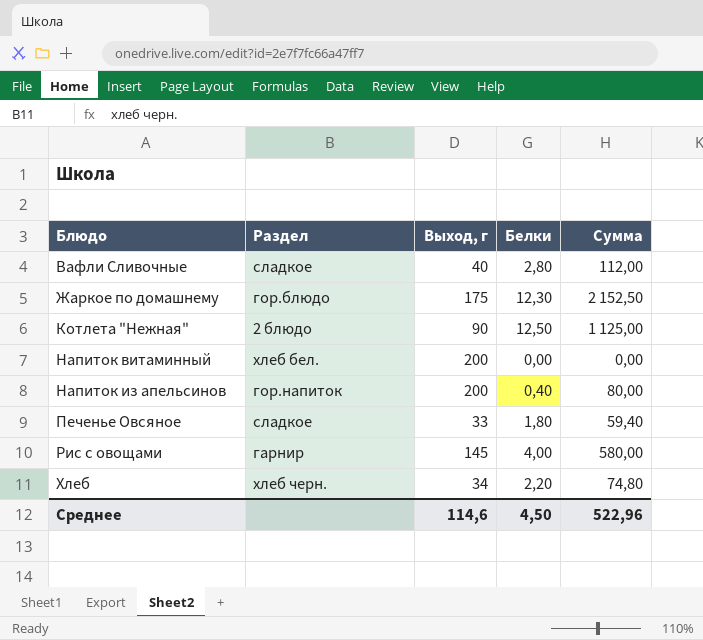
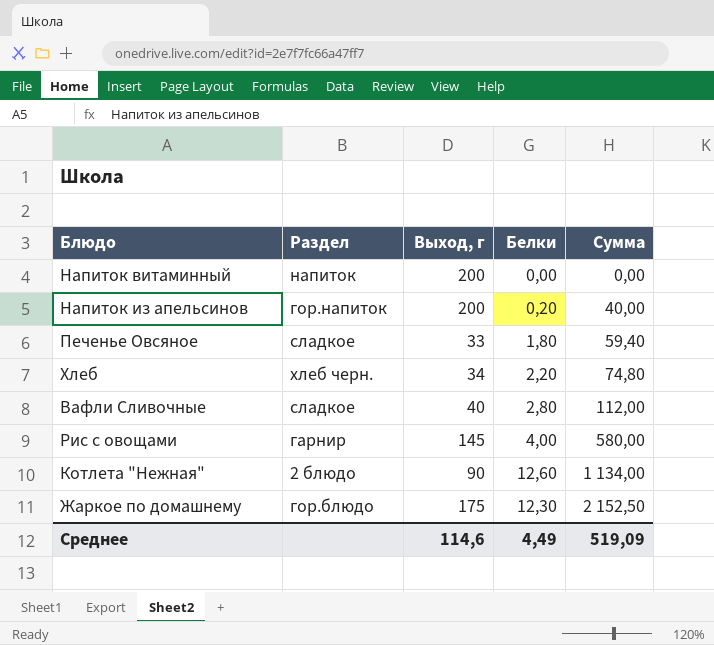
row order: Блюдо ascending -> Сумма ascending
Напиток витаминный | Раздел: хлеб бел. -> напиток
Напиток из апельсинов | Белки: 0,40 -> 0,20
Напиток из апельсинов | Сумма: 80,00 -> 40,00
Котлета "Нежная" | Белки: 12,50 -> 12,60
Котлета "Нежная" | Сумма: 1 125,00 -> 1 134,00
Среднее | Белки: 4,50 -> 4,49
Среднее | Сумма: 522,96 -> 519,09

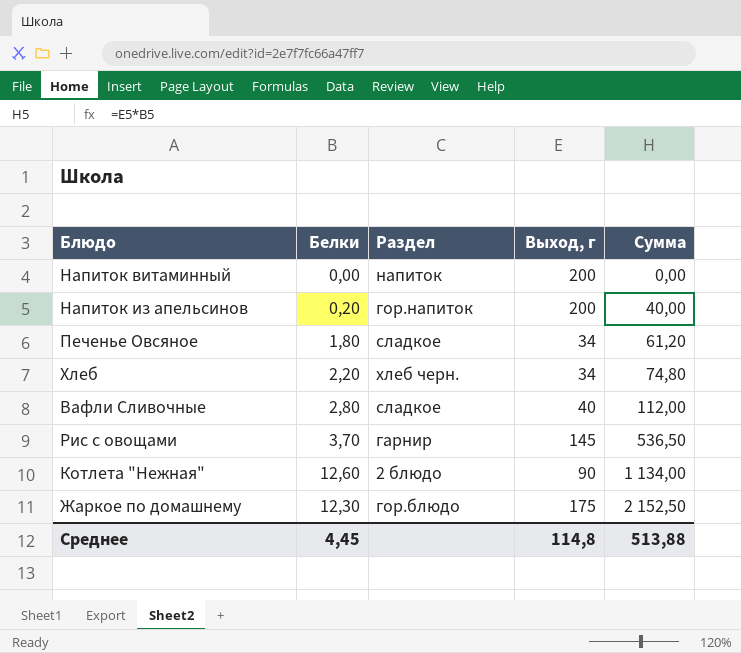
column Белки | position: 4 -> 2
Печенье Овсяное | Выход, г: 33 -> 34
Печенье Овсяное | Сумма: 59,40 -> 61,20
Рис с овощами | Белки: 4,00 -> 3,70
Рис с овощами | Сумма: 580,00 -> 536,50
Среднее | Белки: 4,49 -> 4,45
Среднее | Выход, г: 114,6 -> 114,8
Среднее | Сумма: 519,09 -> 513,88

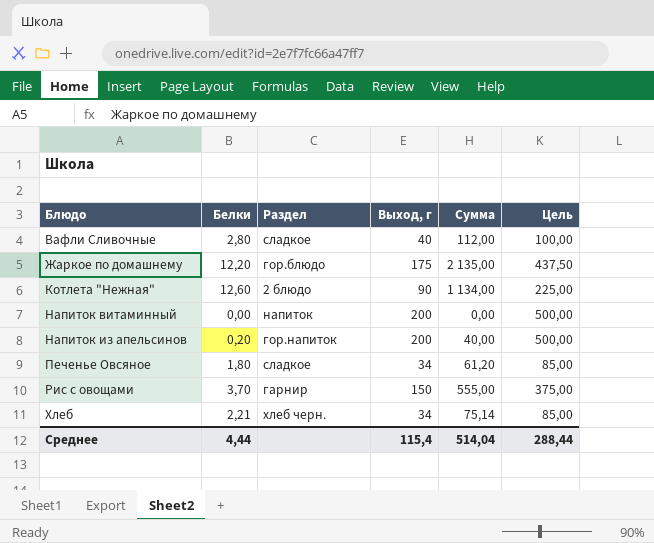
row order: Сумма ascending -> Блюдо ascending
column Цель | formula: none -> [Выход, г] * 2,5
Жаркое по домашнему | Белки: 12,30 -> 12,20
Жаркое по домашнему | Сумма: 2 152,50 -> 2 135,00
Рис с овощами | Выход, г: 145 -> 150
Рис с овощами | Сумма: 536,50 -> 555,00
Хлеб | Белки: 2,20 -> 2,21
Хлеб | Сумма: 74,80 -> 75,14
Среднее | Белки: 4,45 -> 4,44
Среднее | Выход, г: 114,8 -> 115,4
Среднее | Сумма: 513,88 -> 514,04

